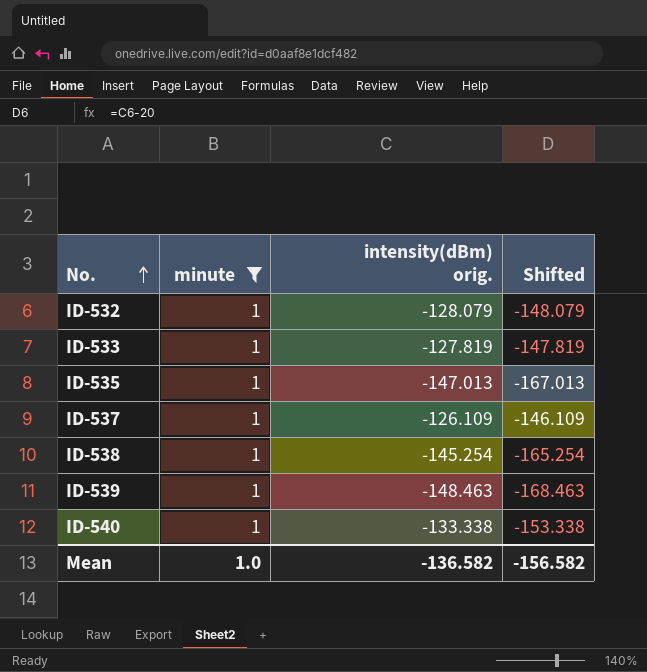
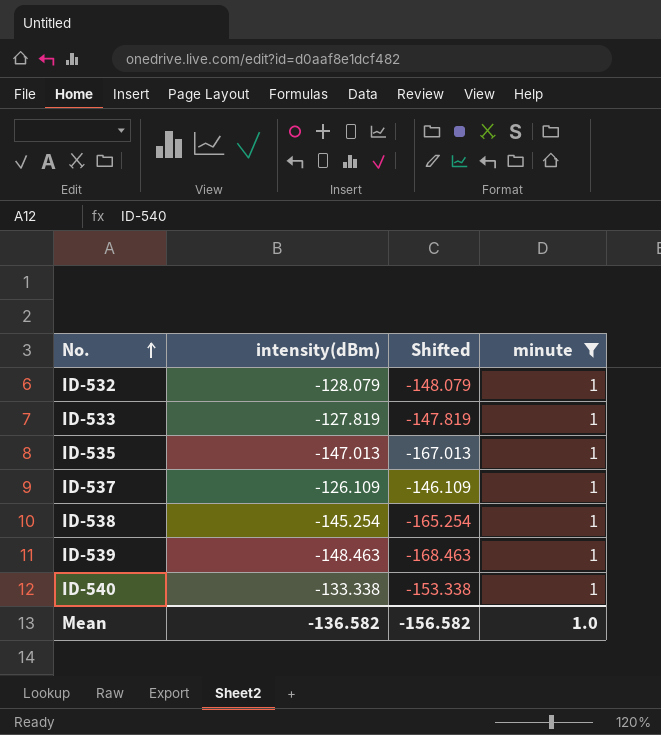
column name: intensity(dBm) orig. -> intensity(dBm)
column minute | position: 2 -> 4

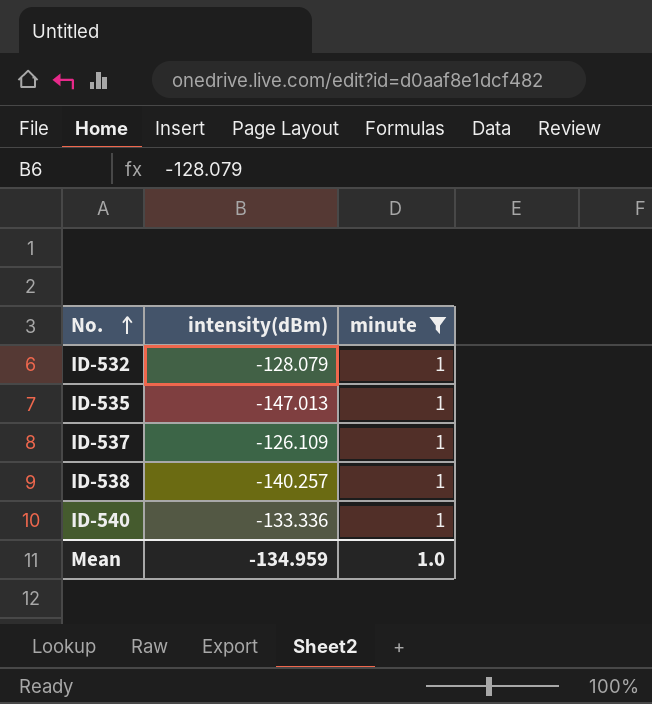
column Shifted | formula: [intensity(dBm)] - 20 -> none
row ID-533: -127.819 | -147.819 | 1 -> none
row ID-539: -148.463 | -168.463 | 1 -> none
ID-538 | intensity(dBm): -145.254 -> -140.257
ID-540 | intensity(dBm): -133.338 -> -133.336
Mean | intensity(dBm): -136.582 -> -134.959

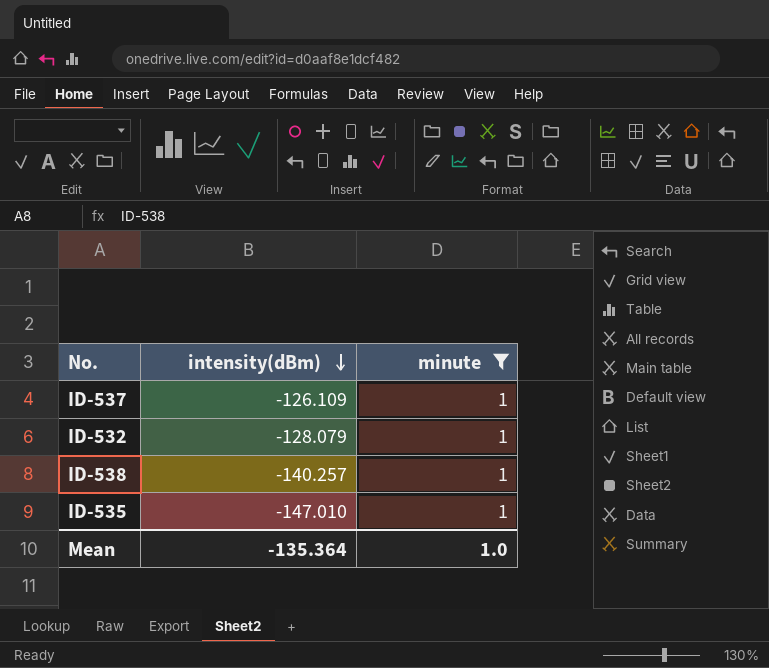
row order: No. ascending -> intensity(dBm) descending
row ID-540: -133.336 | 1 -> none
ID-535 | intensity(dBm): -147.013 -> -147.010
Mean | intensity(dBm): -134.959 -> -135.364

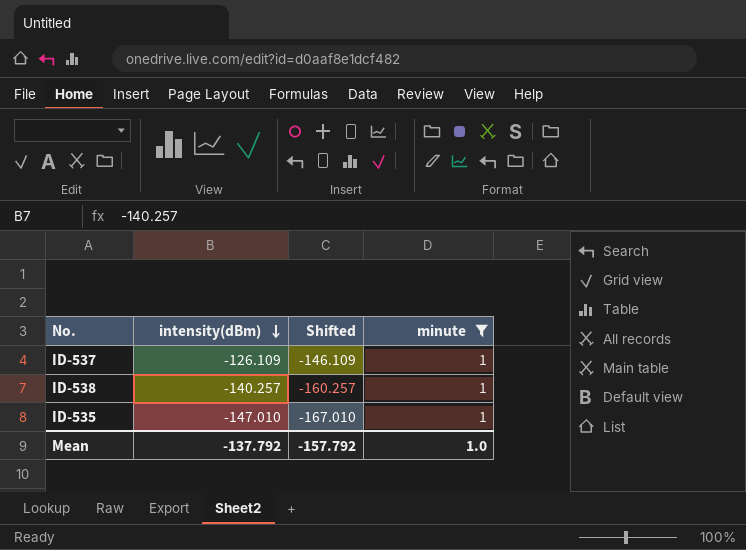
column Shifted | formula: none -> [intensity(dBm)] - 20
row ID-532: -128.079 | 1 -> none
Mean | intensity(dBm): -135.364 -> -137.792

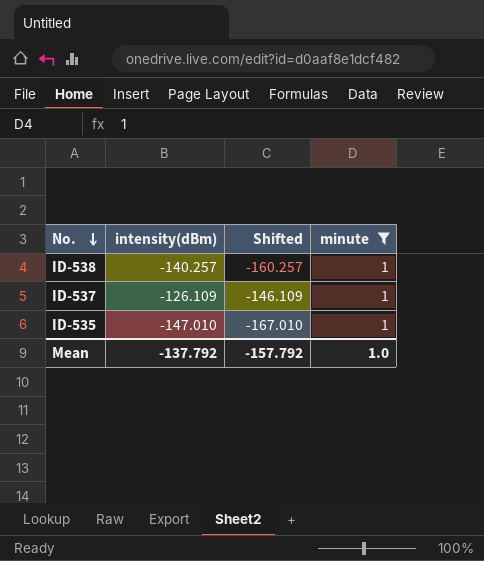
row order: intensity(dBm) descending -> No. descending

